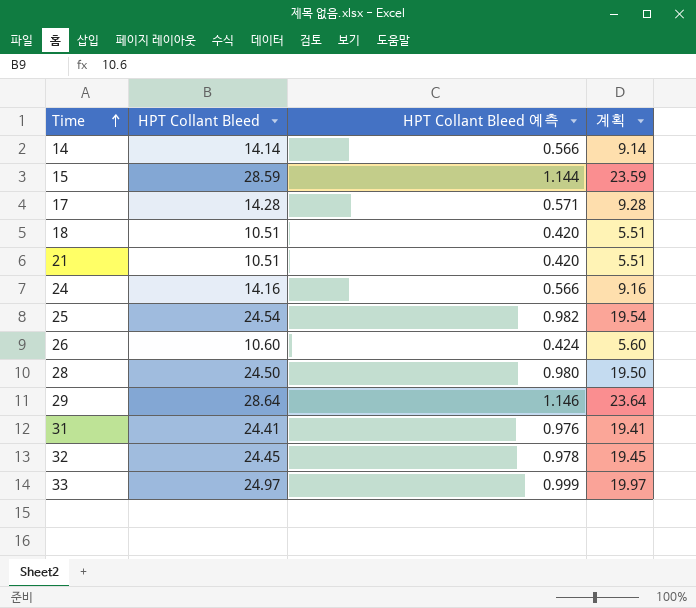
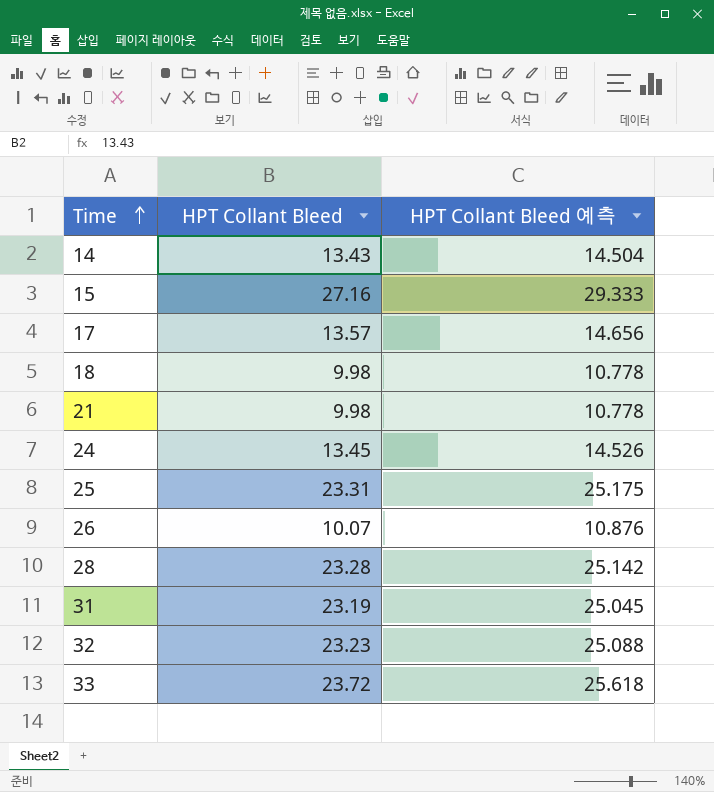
column 계획 | formula: [HPT Collant Bleed] - 5 -> none
column HPT Collant Bleed 예측 | formula: [HPT Collant Bleed] * 0.04 -> [HPT Collant Bleed] * 1.08
row 29: 28.64 | 1.146 | 23.64 -> none
14 | HPT Collant Bleed: 14.14 -> 13.43
15 | HPT Collant Bleed: 28.59 -> 27.16
17 | HPT Collant Bleed: 14.28 -> 13.57
18 | HPT Collant Bleed: 10.51 -> 9.98
21 | HPT Collant Bleed: 10.51 -> 9.98
24 | HPT Collant Bleed: 14.16 -> 13.45
25 | HPT Collant Bleed: 24.54 -> 23.31
26 | HPT Collant Bleed: 10.60 -> 10.07
28 | HPT Collant Bleed: 24.50 -> 23.28
31 | HPT Collant Bleed: 24.41 -> 23.19
32 | HPT Collant Bleed: 24.45 -> 23.23
33 | HPT Collant Bleed: 24.97 -> 23.72

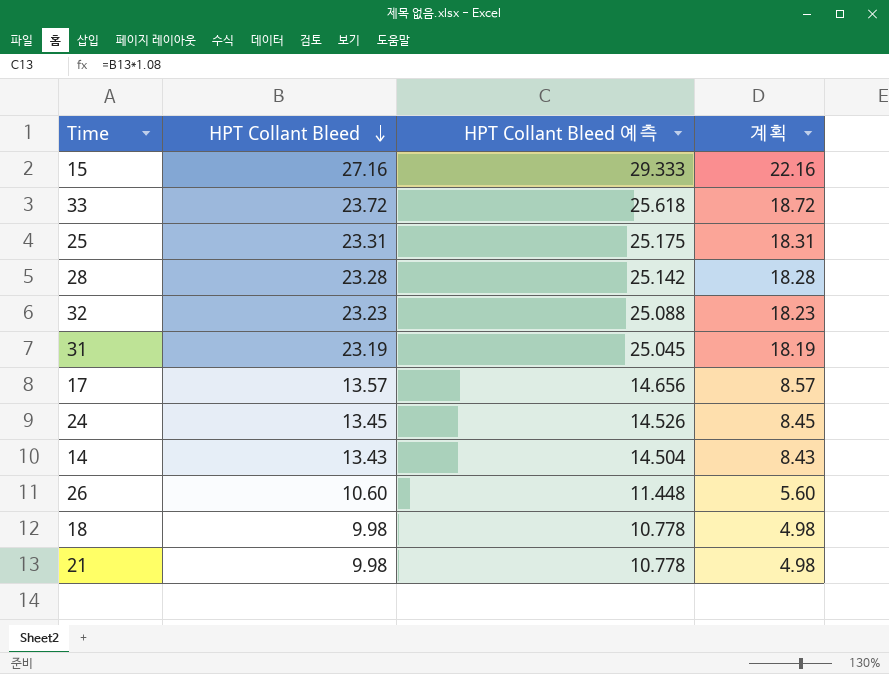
row order: Time ascending -> HPT Collant Bleed descending
column 계획 | formula: none -> [HPT Collant Bleed] - 5
26 | HPT Collant Bleed: 10.07 -> 10.60
26 | HPT Collant Bleed 예측: 10.876 -> 11.448

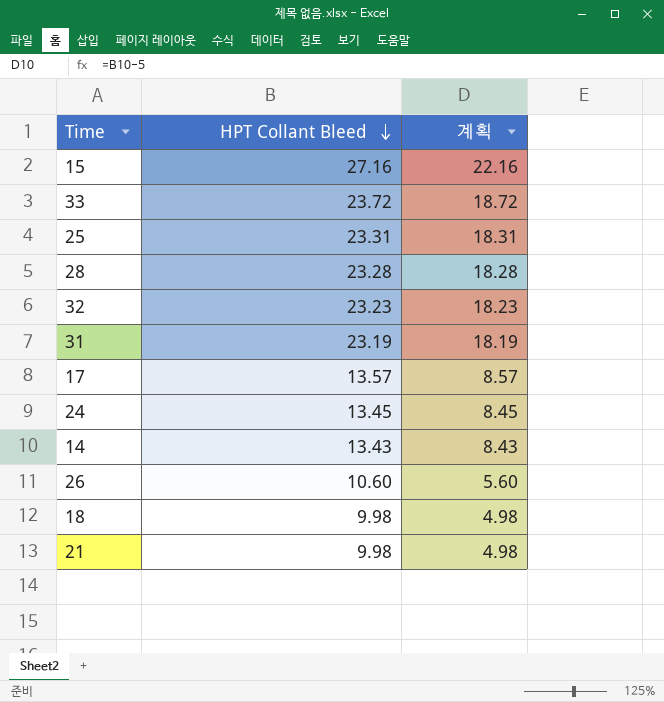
column HPT Collant Bleed 예측 | formula: [HPT Collant Bleed] * 1.08 -> none

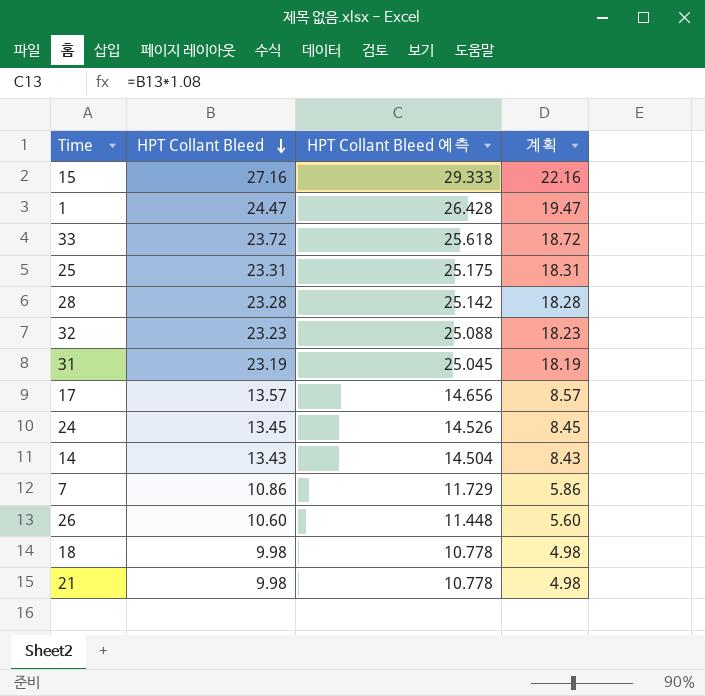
column HPT Collant Bleed 예측 | formula: none -> [HPT Collant Bleed] * 1.08
row 1: none -> 24.47 | 26.428 | 19.47
row 7: none -> 10.86 | 11.729 | 5.86

